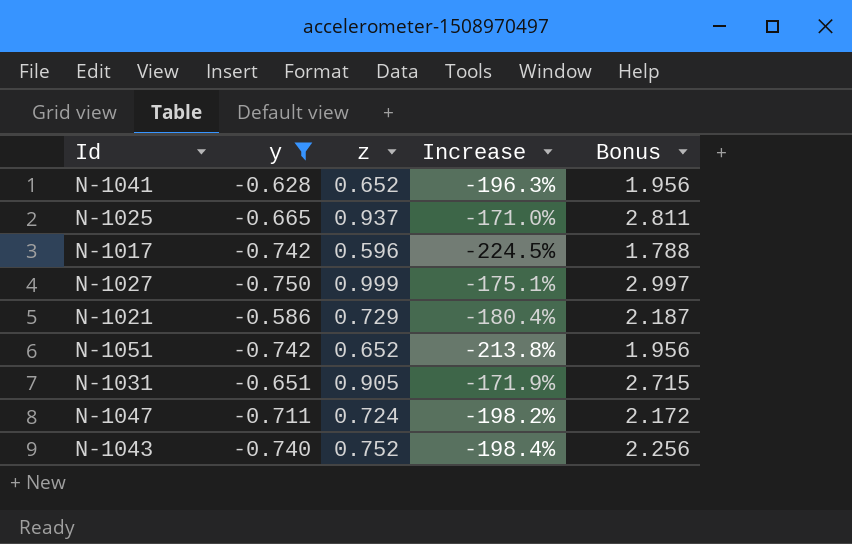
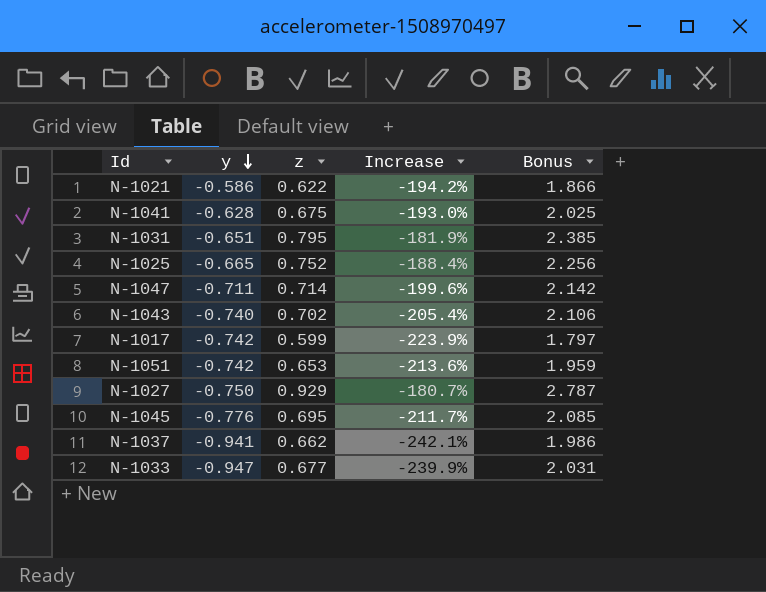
filter: y >= -0.750 -> none
row order: none -> y descending
N-1021 | z: 0.729 -> 0.622
N-1021 | Increase: -180.4% -> -194.2%
N-1021 | Bonus: 2.187 -> 1.866
N-1041 | z: 0.652 -> 0.675
N-1041 | Increase: -196.3% -> -193.0%
N-1041 | Bonus: 1.956 -> 2.025
N-1031 | z: 0.905 -> 0.795
N-1031 | Increase: -171.9% -> -181.9%
N-1031 | Bonus: 2.715 -> 2.385
N-1025 | z: 0.937 -> 0.752
N-1025 | Increase: -171.0% -> -188.4%
N-1025 | Bonus: 2.811 -> 2.256
N-1047 | z: 0.724 -> 0.714
N-1047 | Increase: -198.2% -> -199.6%
N-1047 | Bonus: 2.172 -> 2.142
N-1043 | z: 0.752 -> 0.702
N-1043 | Increase: -198.4% -> -205.4%
N-1043 | Bonus: 2.256 -> 2.106
N-1017 | z: 0.596 -> 0.599
N-1017 | Increase: -224.5% -> -223.9%
N-1017 | Bonus: 1.788 -> 1.797
N-1051 | z: 0.652 -> 0.653
N-1051 | Increase: -213.8% -> -213.6%
N-1051 | Bonus: 1.956 -> 1.959
N-1027 | z: 0.999 -> 0.929
N-1027 | Increase: -175.1% -> -180.7%
N-1027 | Bonus: 2.997 -> 2.787

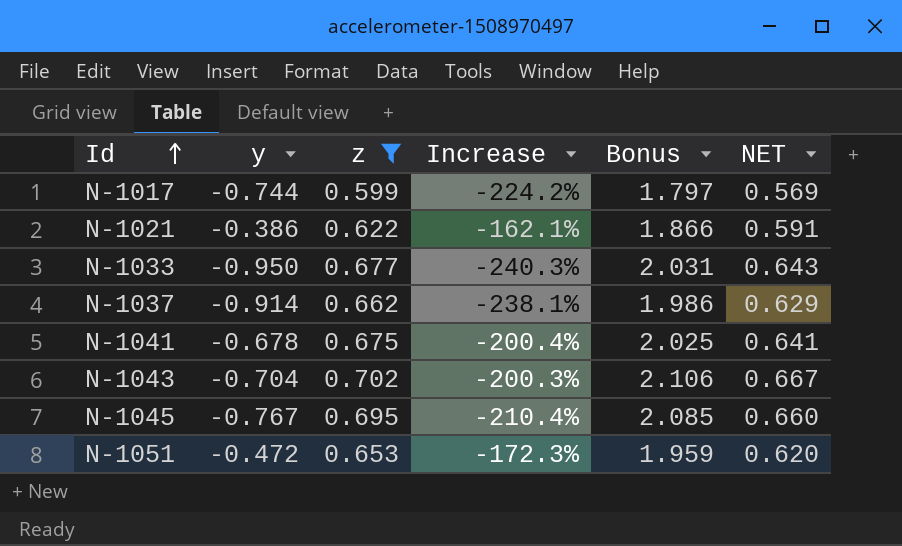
filter: none -> z <= 0.702
row order: y descending -> Id ascending
column NET | formula: none -> [z] * 0.95
N-1017 | y: -0.742 -> -0.744
N-1017 | Increase: -223.9% -> -224.2%
N-1021 | y: -0.586 -> -0.386
N-1021 | Increase: -194.2% -> -162.1%
N-1033 | y: -0.947 -> -0.950
N-1033 | Increase: -239.9% -> -240.3%
N-1037 | y: -0.941 -> -0.914
N-1037 | Increase: -242.1% -> -238.1%
N-1041 | y: -0.628 -> -0.678
N-1041 | Increase: -193.0% -> -200.4%
N-1043 | y: -0.740 -> -0.704
N-1043 | Increase: -205.4% -> -200.3%
N-1045 | y: -0.776 -> -0.767
N-1045 | Increase: -211.7% -> -210.4%
N-1051 | y: -0.742 -> -0.472
N-1051 | Increase: -213.6% -> -172.3%

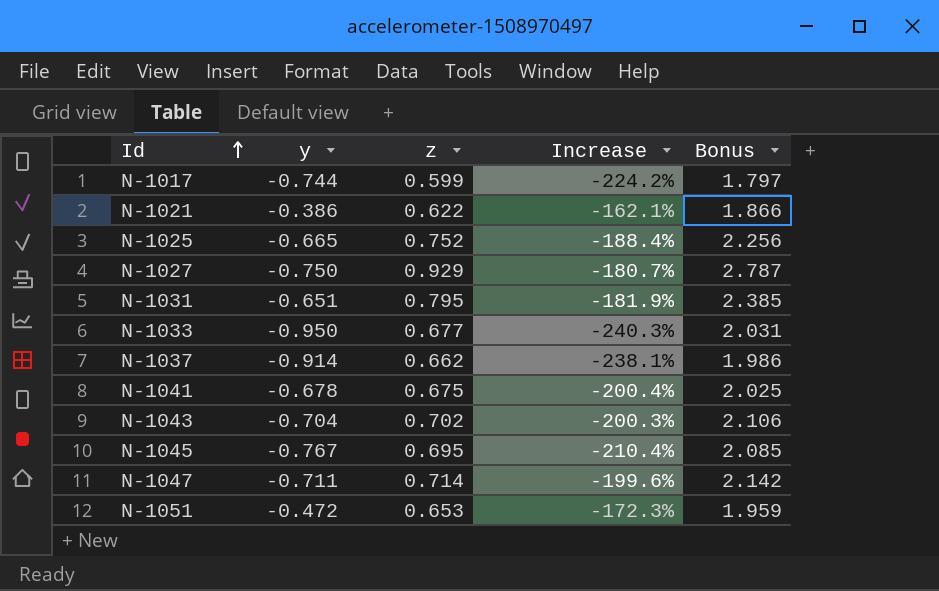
filter: z <= 0.702 -> none
column NET | formula: [z] * 0.95 -> none

